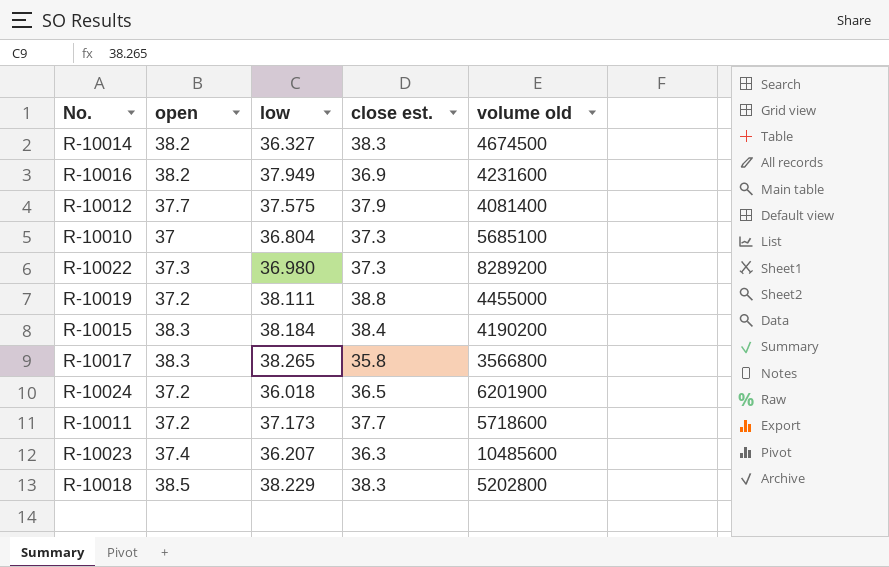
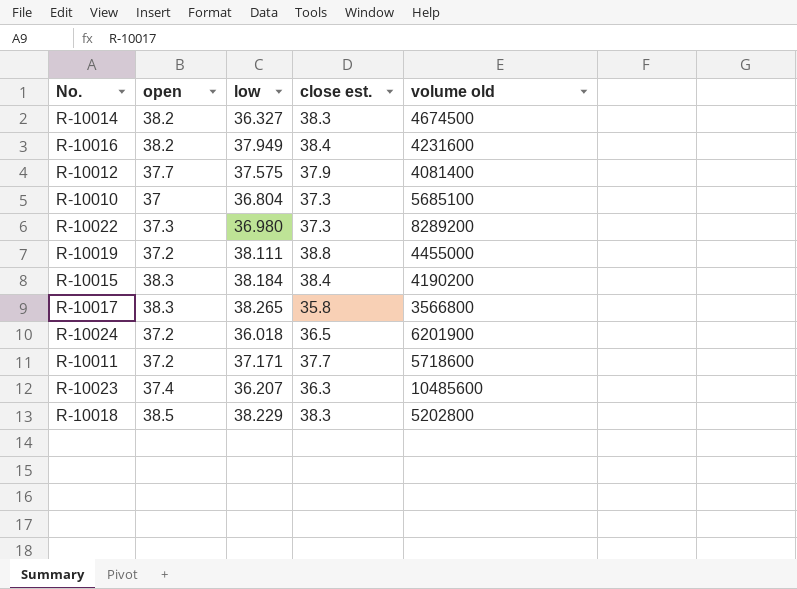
R-10016 | close est.: 36.9 -> 38.4
R-10011 | low: 37.173 -> 37.171

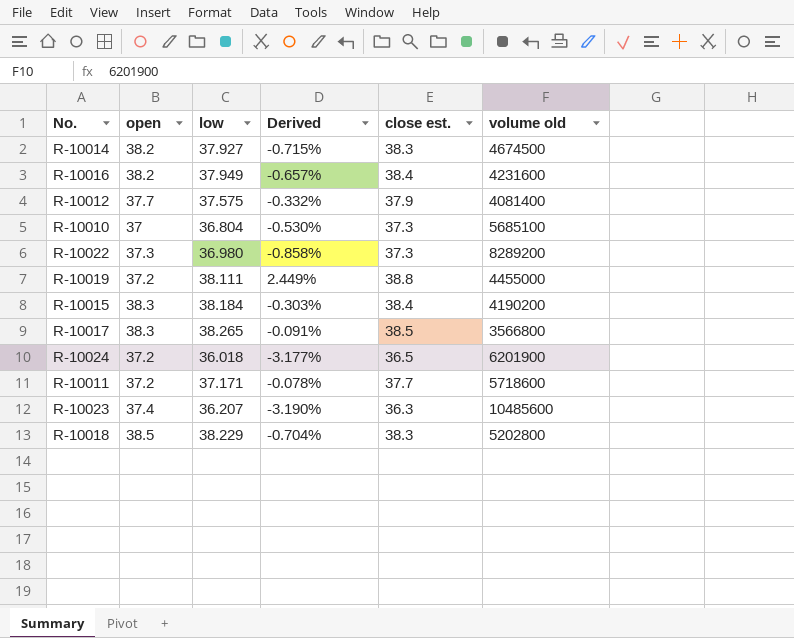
column Derived | formula: none -> ([low] - [open]) / [open]
R-10014 | low: 36.327 -> 37.927
R-10017 | close est.: 35.8 -> 38.5

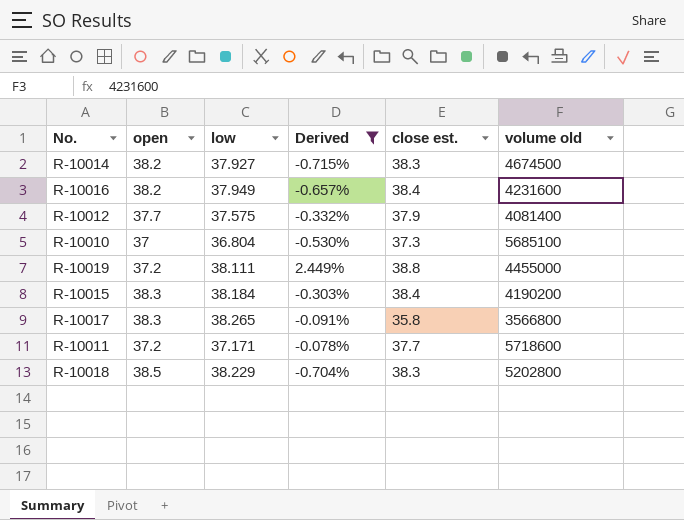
filter: none -> Derived >= -0.715%
R-10017 | close est.: 38.5 -> 35.8

